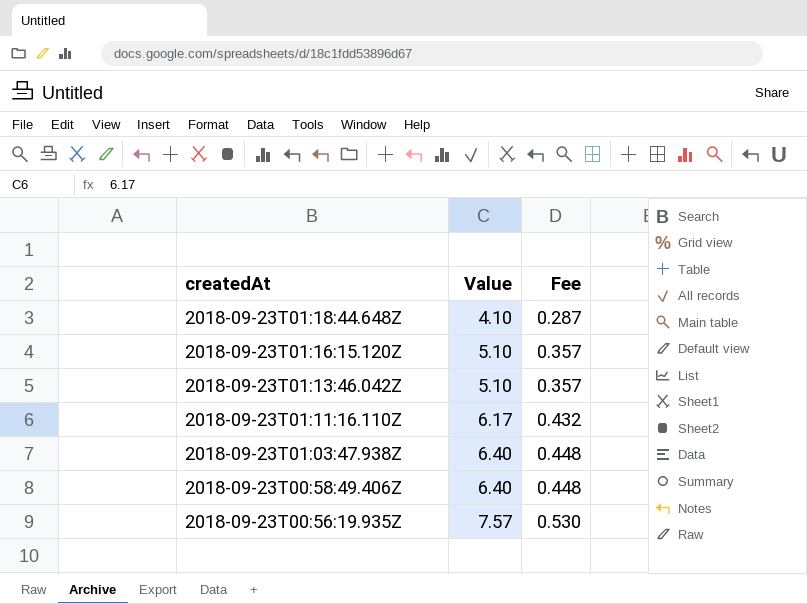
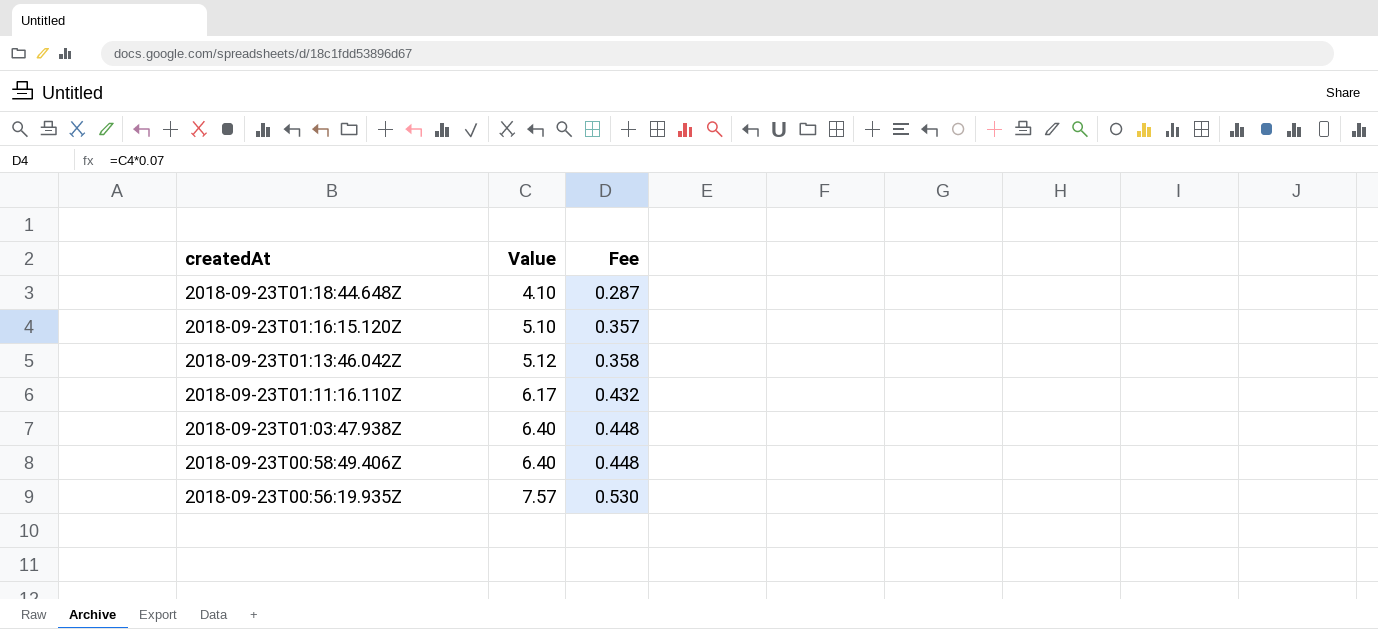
2018-09-23T01:13:46.042Z | Value: 5.10 -> 5.12
2018-09-23T01:13:46.042Z | Fee: 0.357 -> 0.358

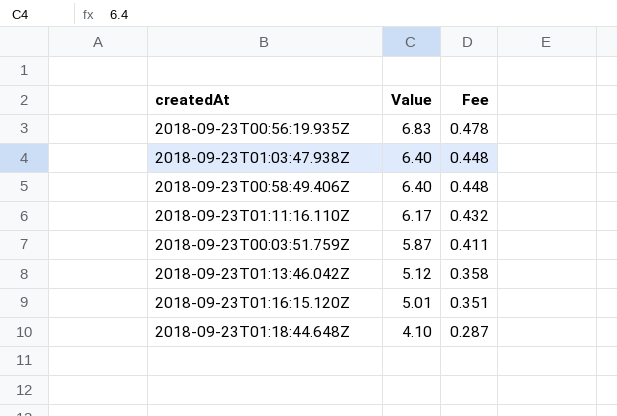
row order: createdAt descending -> Value descending
2018-09-23T00:56:19.935Z | Value: 7.57 -> 6.83
2018-09-23T00:56:19.935Z | Fee: 0.530 -> 0.478
row 2018-09-23T00:03:51.759Z: none -> 5.87 | 0.411
2018-09-23T01:16:15.120Z | Value: 5.10 -> 5.01
2018-09-23T01:16:15.120Z | Fee: 0.357 -> 0.351

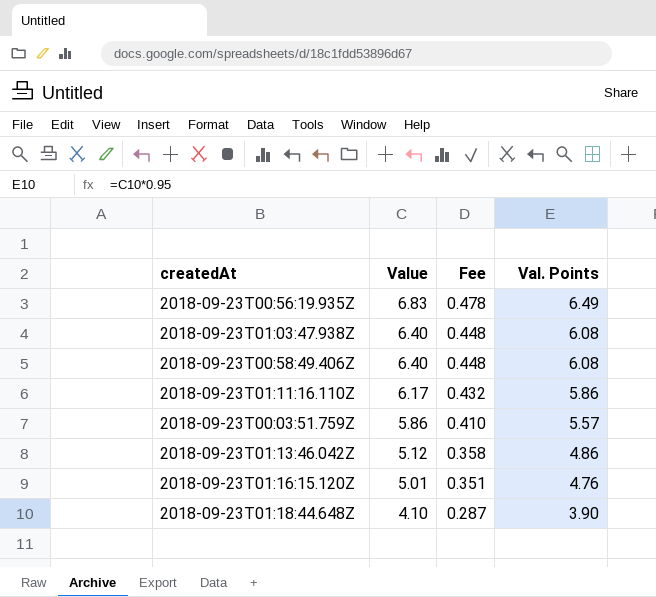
column Val. Points | formula: none -> [Value] * 0.95
2018-09-23T00:03:51.759Z | Value: 5.87 -> 5.86
2018-09-23T00:03:51.759Z | Fee: 0.411 -> 0.410

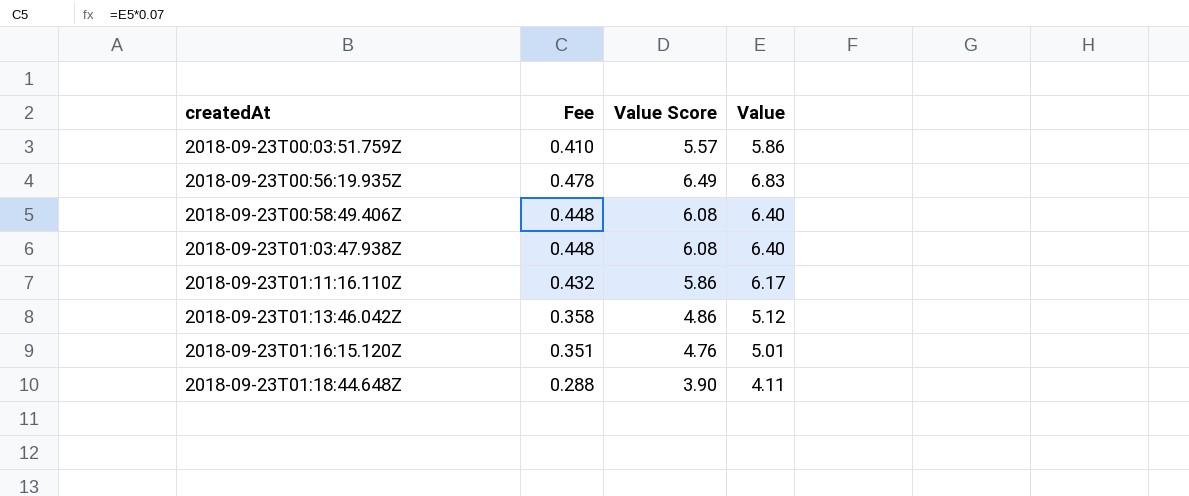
row order: Value descending -> createdAt ascending
column name: Val. Points -> Value Score
column Value | position: 2 -> 4
2018-09-23T01:18:44.648Z | Fee: 0.287 -> 0.288
2018-09-23T01:18:44.648Z | Value: 4.10 -> 4.11

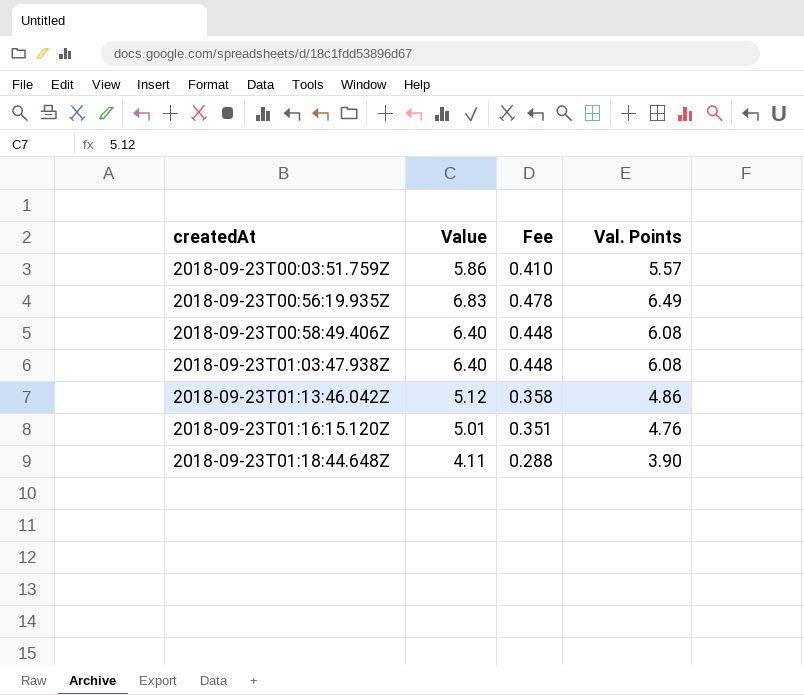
column Value | position: 4 -> 2
column name: Value Score -> Val. Points
row 2018-09-23T01:11:16.110Z: 0.432 | 5.86 | 6.17 -> none

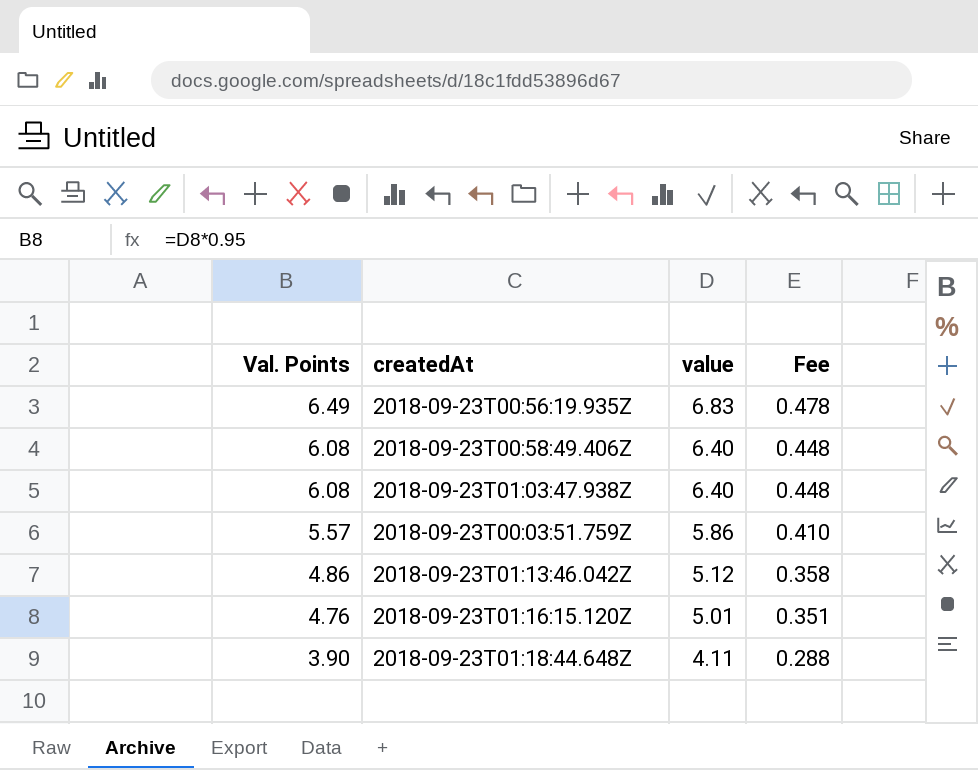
row order: createdAt ascending -> Val. Points descending
column Val. Points | position: 4 -> 1
column name: Value -> value

